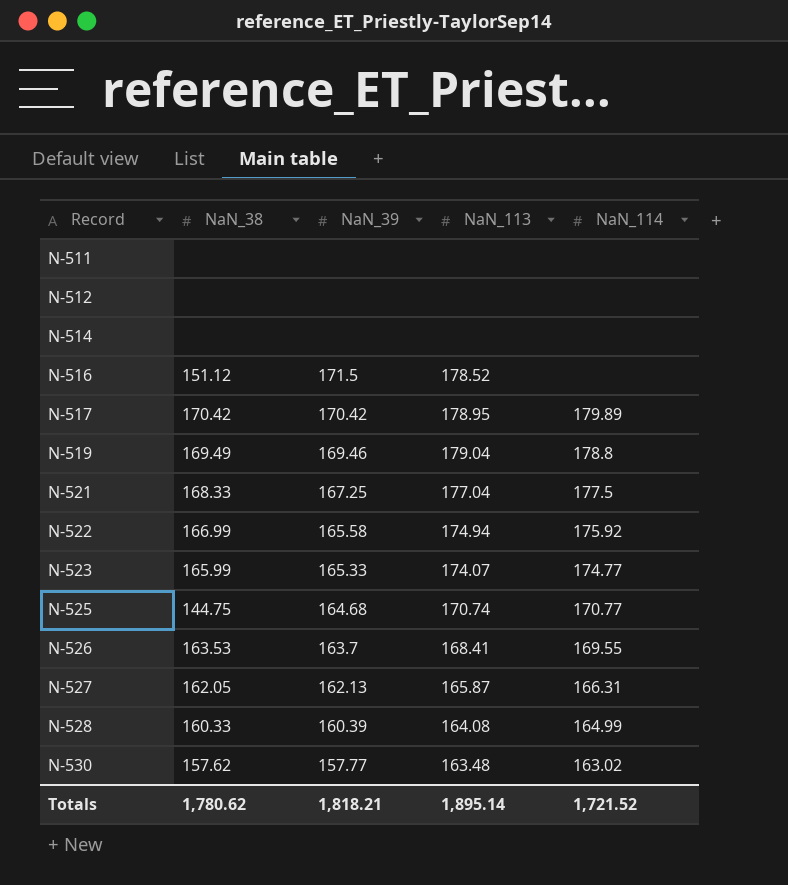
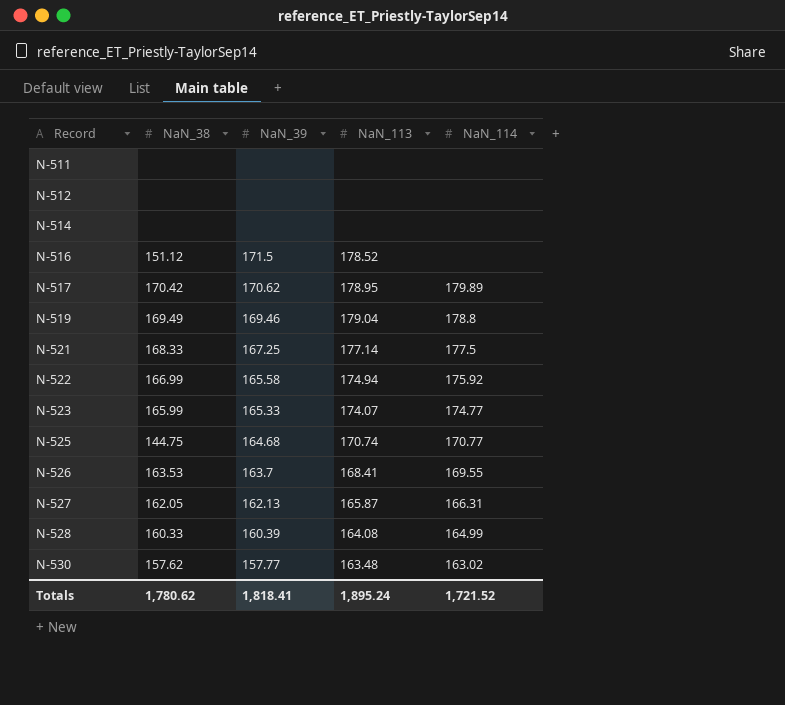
N-517 | NaN_39: 170.42 -> 170.62
N-521 | NaN_113: 177.04 -> 177.14
Totals | NaN_39: 1,818.21 -> 1,818.41
Totals | NaN_113: 1,895.14 -> 1,895.24

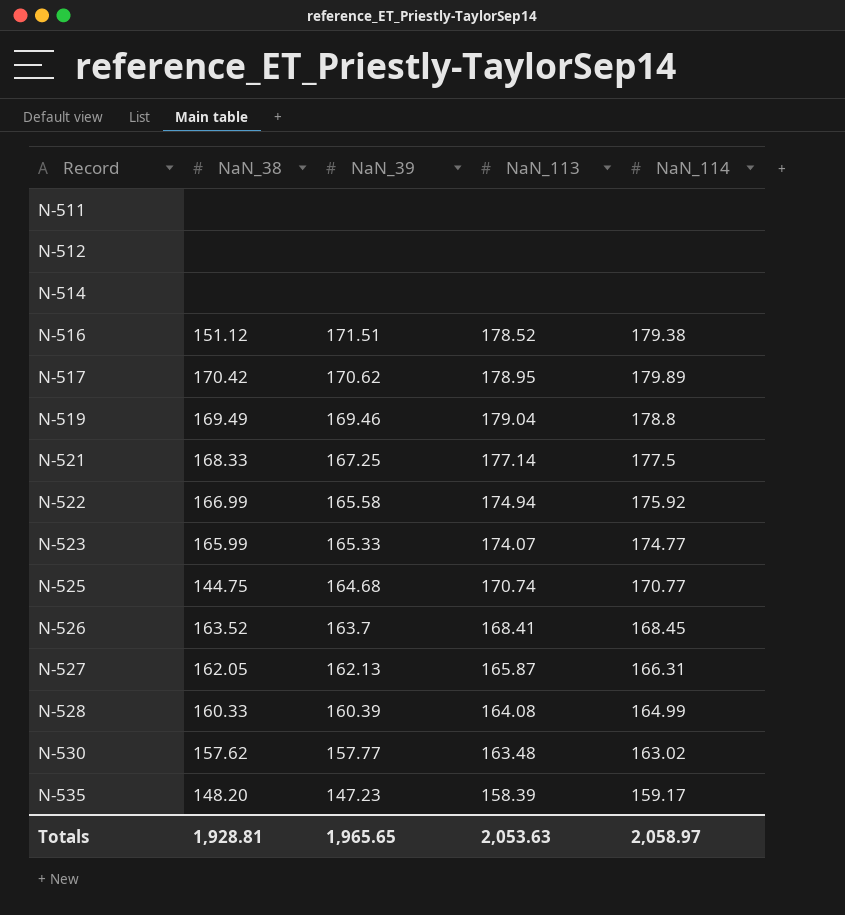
N-516 | NaN_39: 171.5 -> 171.51
N-516 | NaN_114: none -> 179.38
N-526 | NaN_38: 163.53 -> 163.52
N-526 | NaN_114: 169.55 -> 168.45
row N-535: none -> 148.20 | 147.23 | 158.39 | 159.17
Totals | NaN_38: 1,780.62 -> 1,928.81
Totals | NaN_39: 1,818.41 -> 1,965.65
Totals | NaN_113: 1,895.24 -> 2,053.63
Totals | NaN_114: 1,721.52 -> 2,058.97

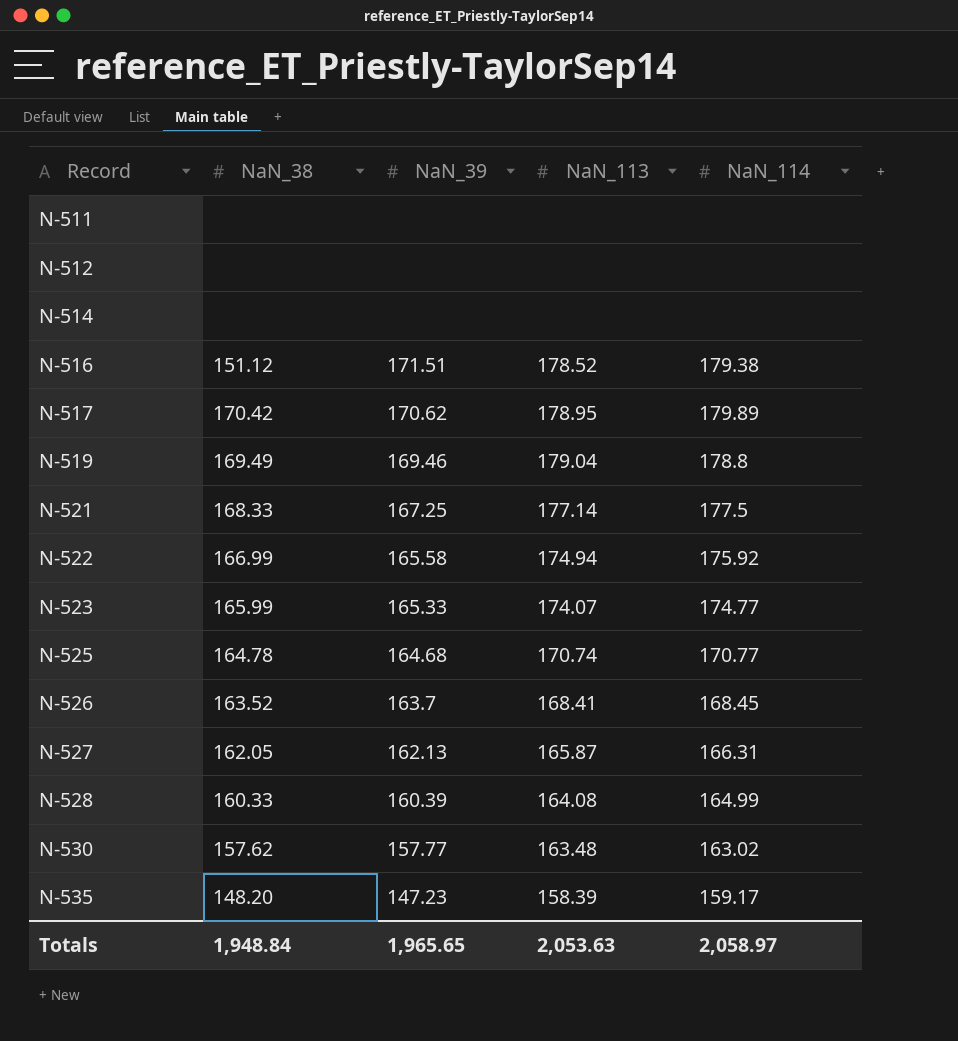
N-525 | NaN_38: 144.75 -> 164.78
Totals | NaN_38: 1,928.81 -> 1,948.84

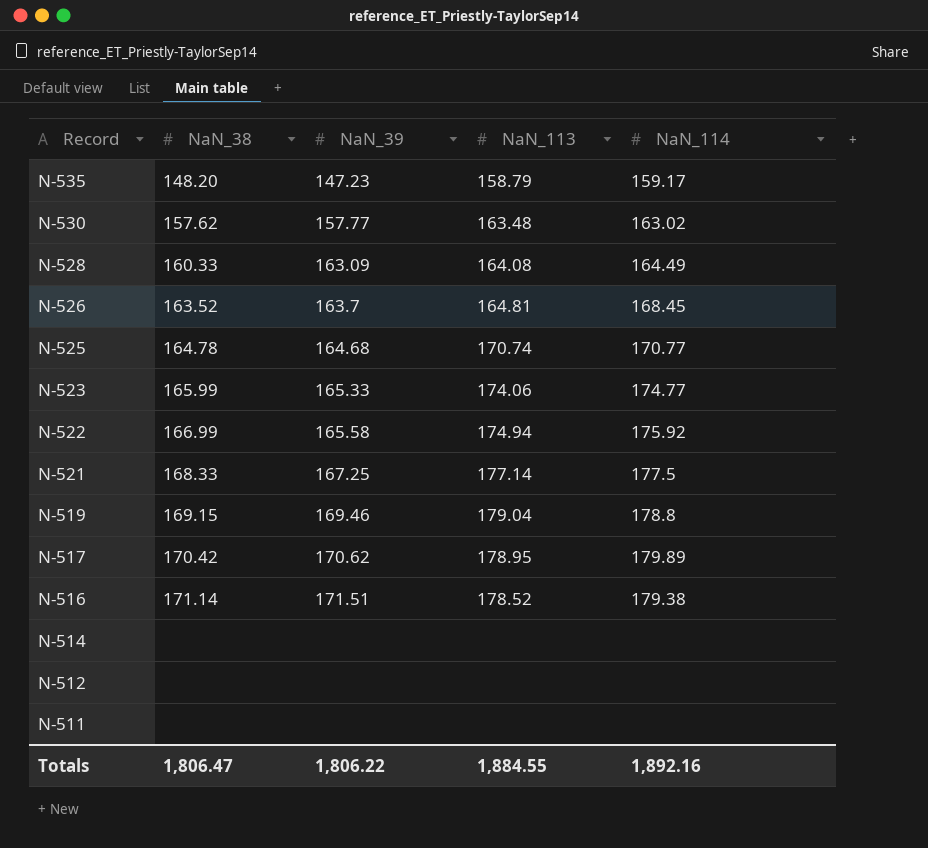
row order: Record ascending -> Record descending
row N-527: 162.05 | 162.13 | 165.87 | 166.31 -> none
N-535 | NaN_113: 158.39 -> 158.79
N-528 | NaN_39: 160.39 -> 163.09
N-528 | NaN_114: 164.99 -> 164.49
N-526 | NaN_113: 168.41 -> 164.81
N-523 | NaN_113: 174.07 -> 174.06
N-519 | NaN_38: 169.49 -> 169.15
N-516 | NaN_38: 151.12 -> 171.14
Totals | NaN_38: 1,948.84 -> 1,806.47
Totals | NaN_39: 1,965.65 -> 1,806.22
Totals | NaN_113: 2,053.63 -> 1,884.55
Totals | NaN_114: 2,058.97 -> 1,892.16

